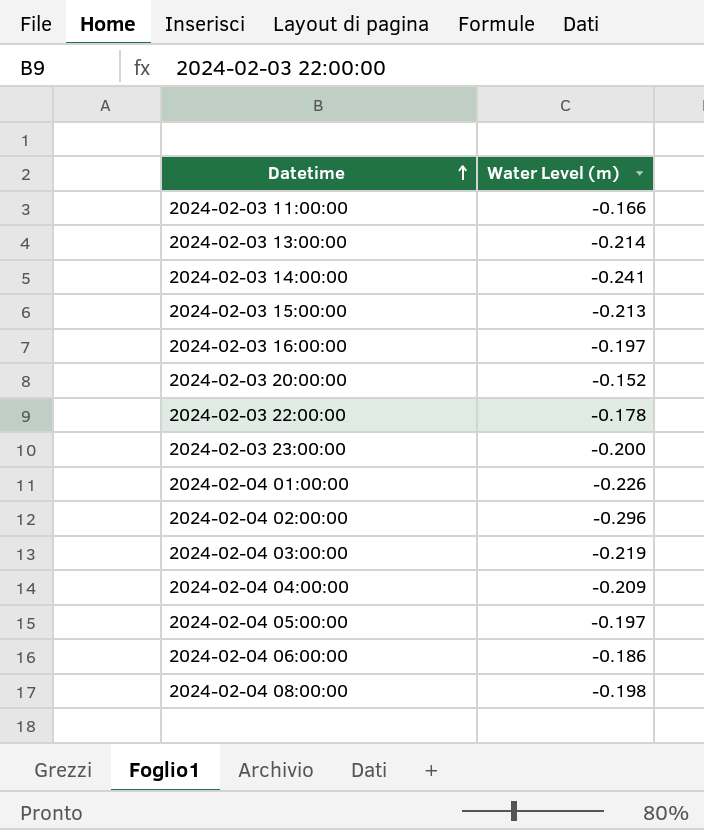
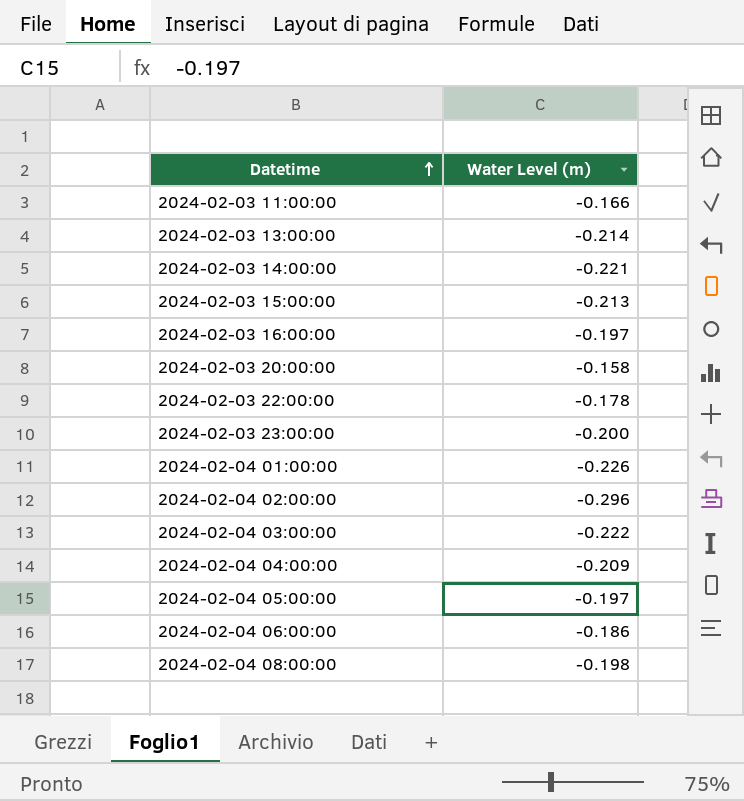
2024-02-03 14:00:00 | Water Level (m): -0.241 -> -0.221
2024-02-03 20:00:00 | Water Level (m): -0.152 -> -0.158
2024-02-04 03:00:00 | Water Level (m): -0.219 -> -0.222

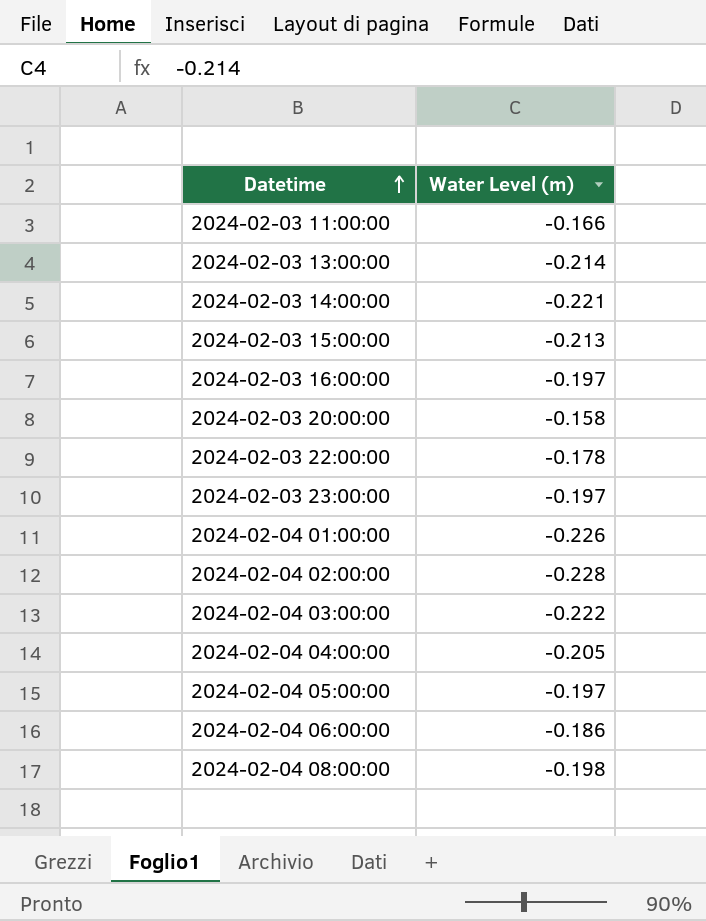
2024-02-03 23:00:00 | Water Level (m): -0.200 -> -0.197
2024-02-04 02:00:00 | Water Level (m): -0.296 -> -0.228
2024-02-04 04:00:00 | Water Level (m): -0.209 -> -0.205

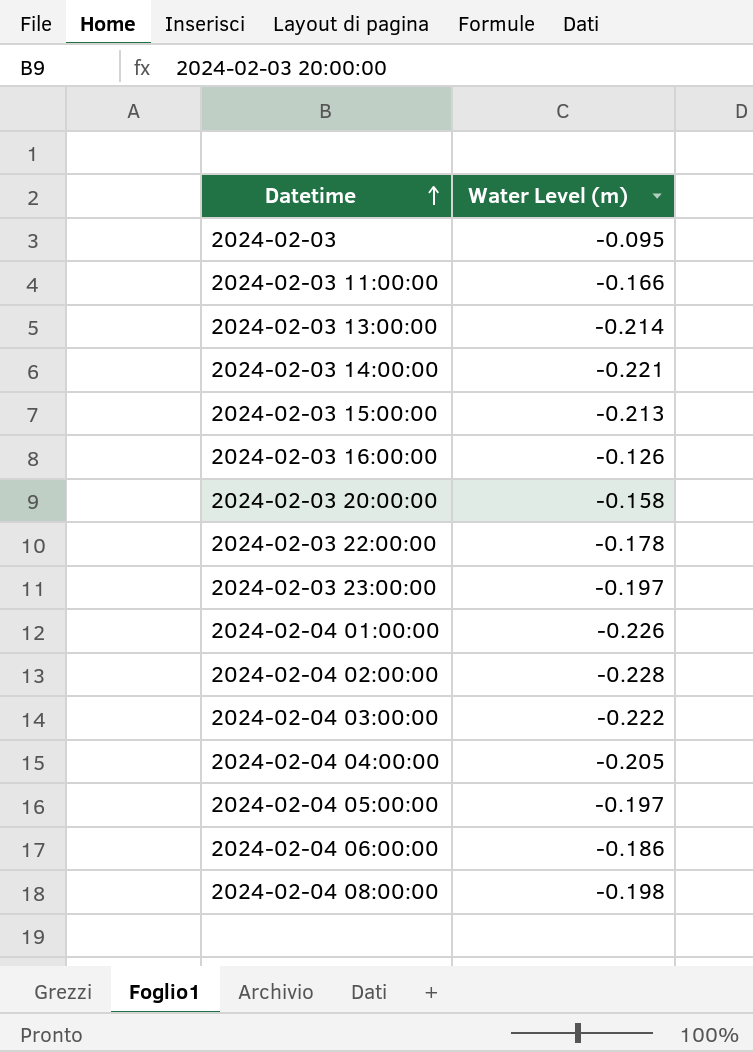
row 2024-02-03: none -> -0.095
2024-02-03 16:00:00 | Water Level (m): -0.197 -> -0.126

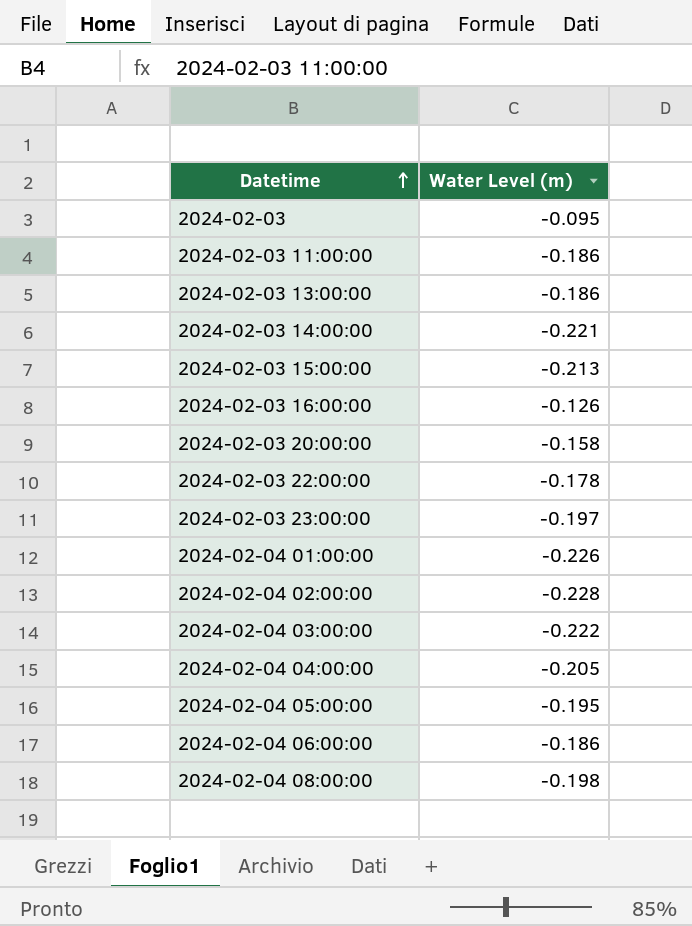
2024-02-03 11:00:00 | Water Level (m): -0.166 -> -0.186
2024-02-03 13:00:00 | Water Level (m): -0.214 -> -0.186
2024-02-04 05:00:00 | Water Level (m): -0.197 -> -0.195

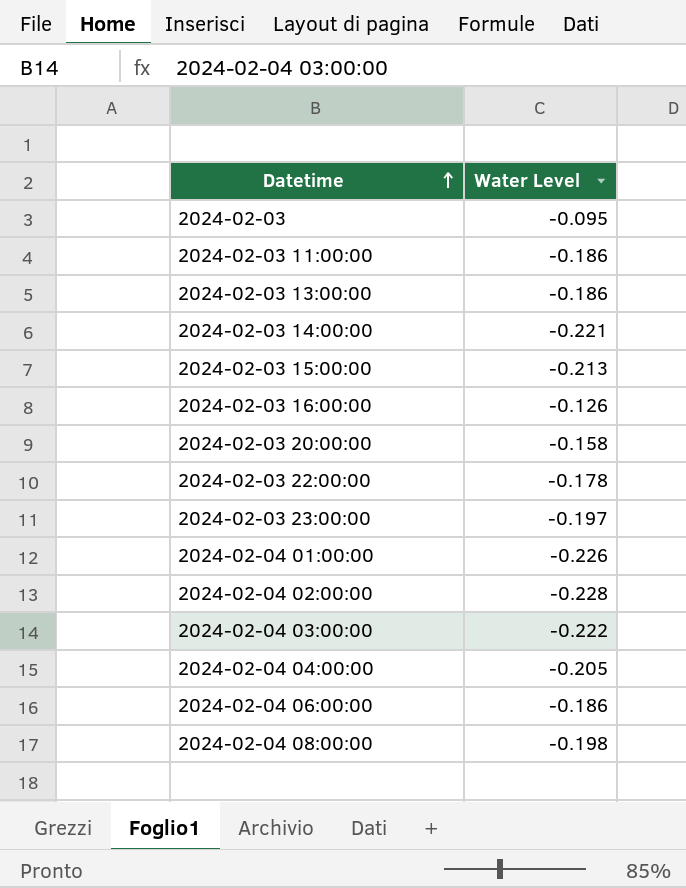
column name: Water Level (m) -> Water Level
row 2024-02-04 05:00:00: -0.195 -> none

